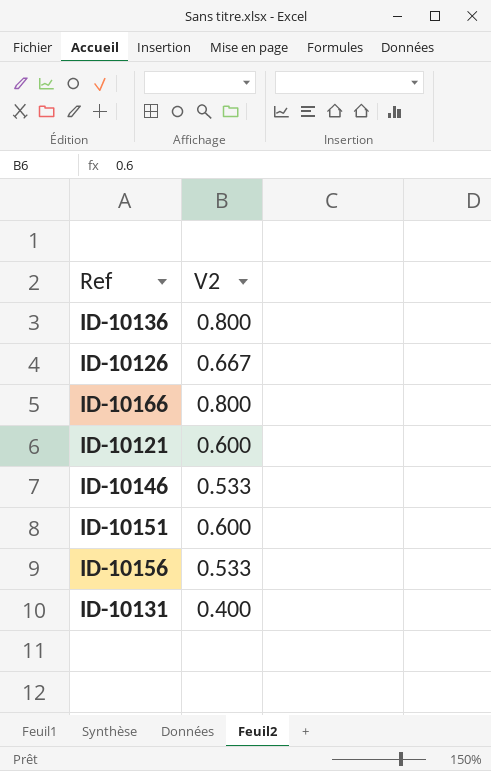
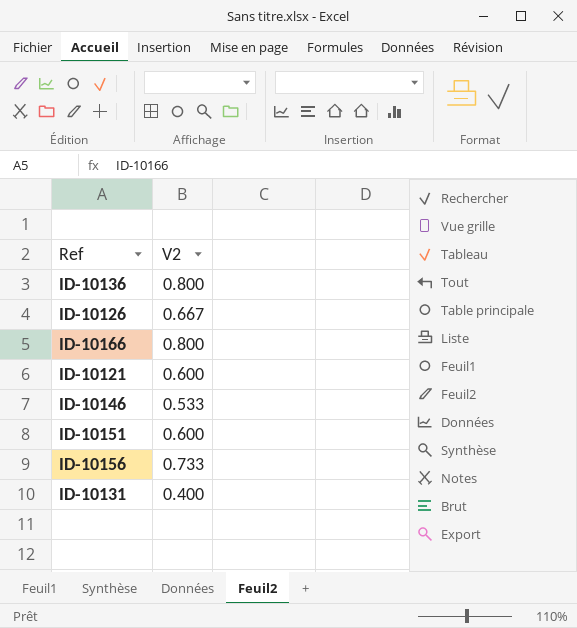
ID-10156 | V2: 0.533 -> 0.733

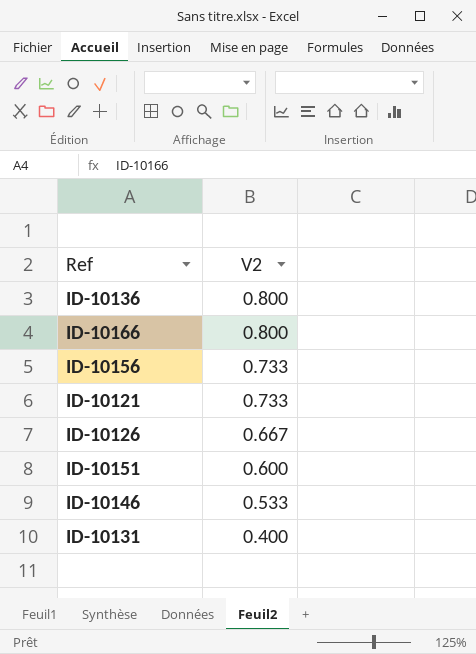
row order: none -> V2 descending
ID-10121 | V2: 0.600 -> 0.733

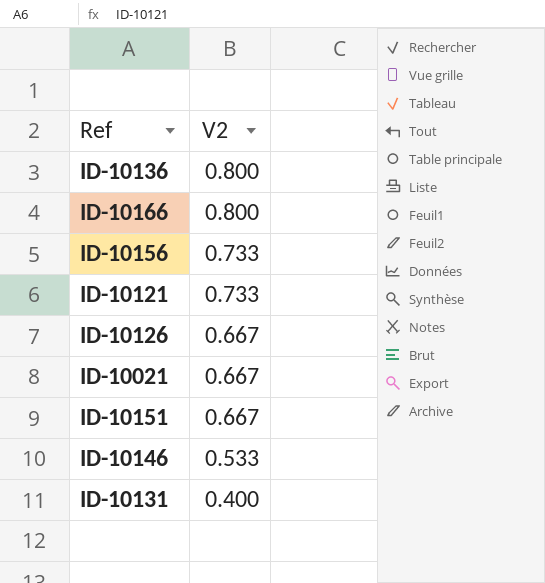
row ID-10021: none -> 0.667
ID-10151 | V2: 0.600 -> 0.667

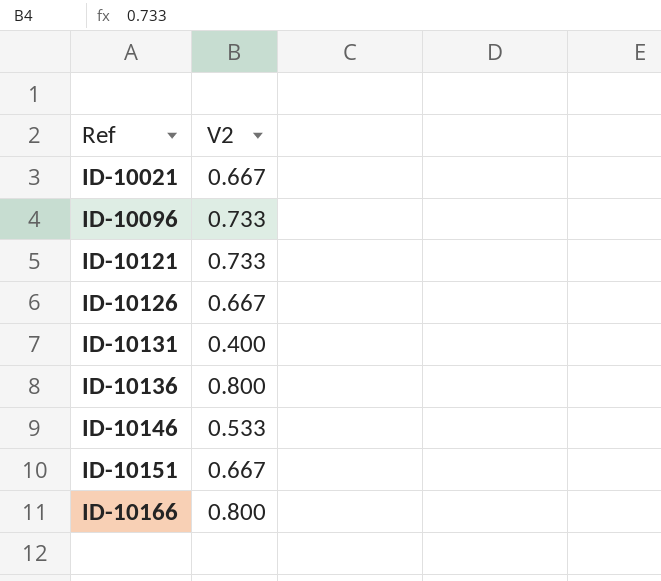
row order: V2 descending -> Ref ascending
row ID-10156: 0.733 -> none
row ID-10096: none -> 0.733

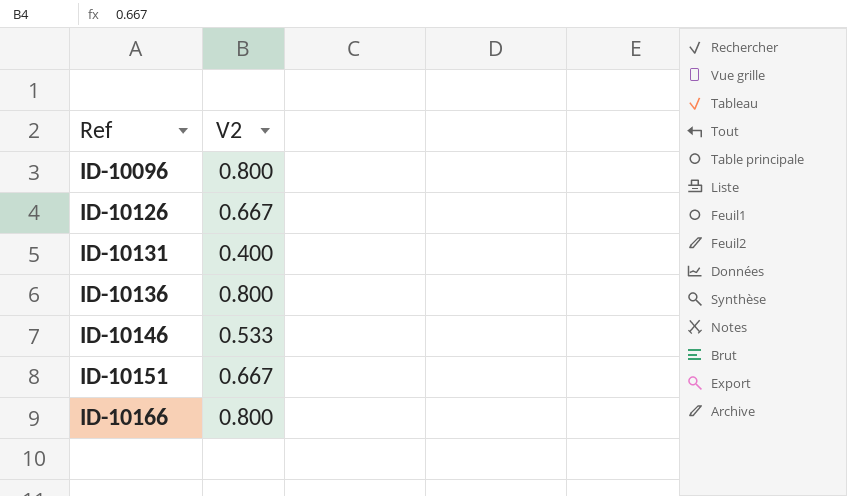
row ID-10021: 0.667 -> none
row ID-10121: 0.733 -> none
ID-10096 | V2: 0.733 -> 0.800

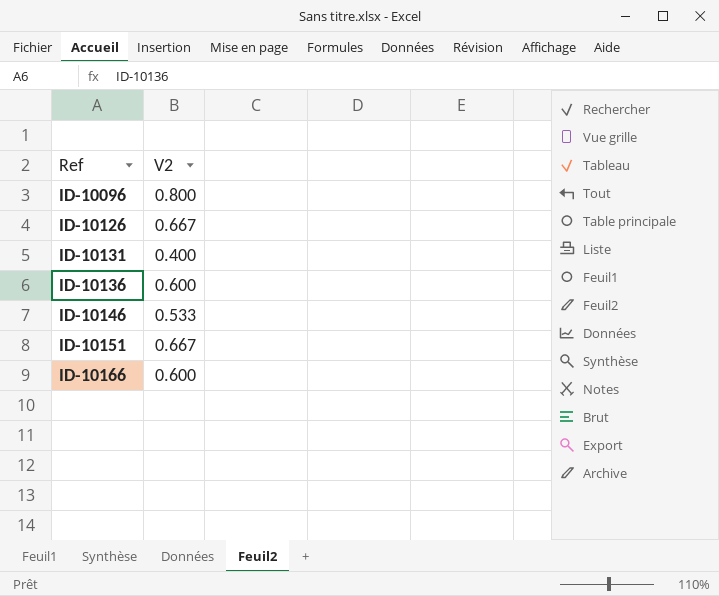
ID-10136 | V2: 0.800 -> 0.600
ID-10166 | V2: 0.800 -> 0.600

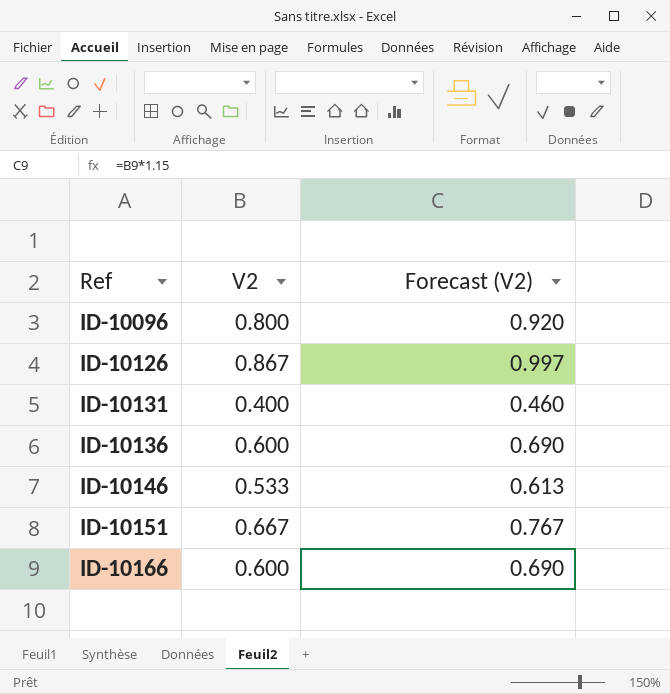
column Forecast (V2) | formula: none -> [V2] * 1.15
ID-10126 | V2: 0.667 -> 0.867

